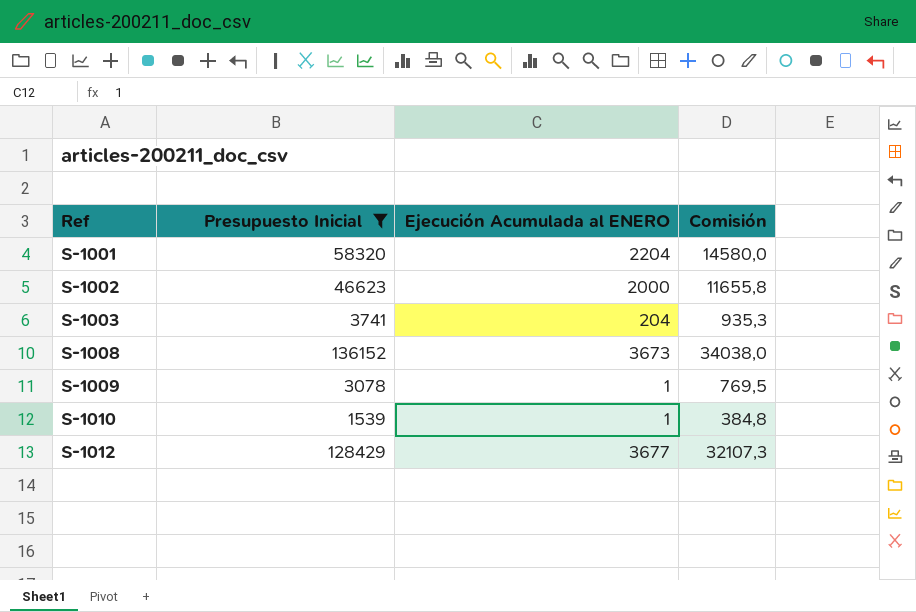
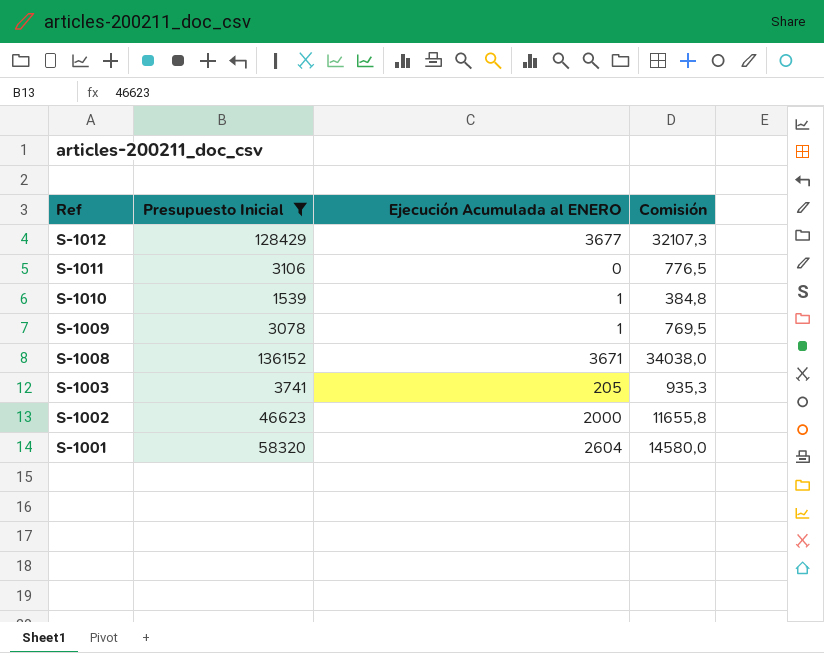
row order: Ref ascending -> Ref descending
row S-1011: none -> 3106 | 0 | 776,5
S-1008 | Ejecución Acumulada al ENERO: 3673 -> 3671
S-1003 | Ejecución Acumulada al ENERO: 204 -> 205
S-1001 | Ejecución Acumulada al ENERO: 2204 -> 2604

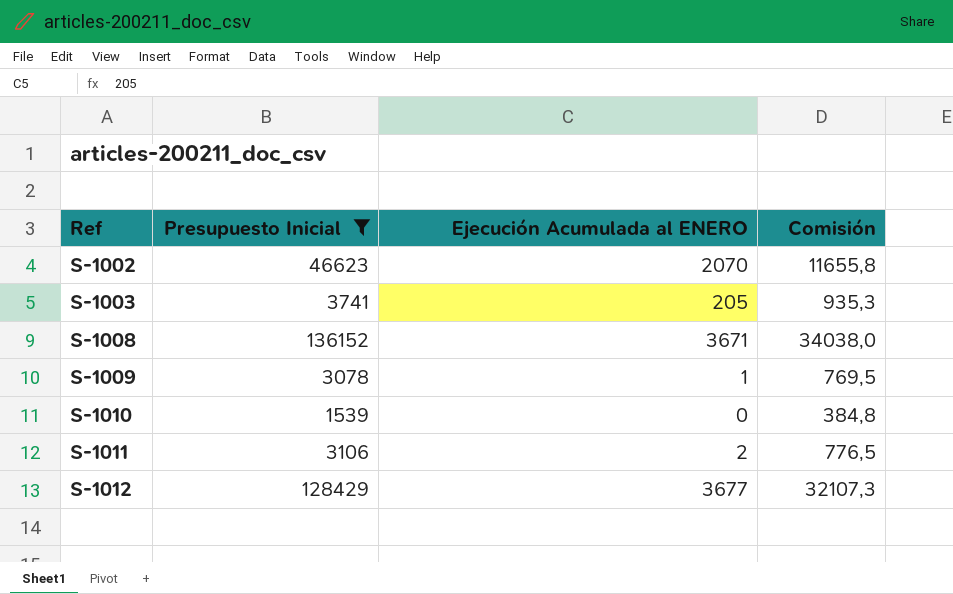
row order: Ref descending -> Ref ascending
row S-1001: 58320 | 2604 | 14580,0 -> none
S-1002 | Ejecución Acumulada al ENERO: 2000 -> 2070
S-1010 | Ejecución Acumulada al ENERO: 1 -> 0
S-1011 | Ejecución Acumulada al ENERO: 0 -> 2

